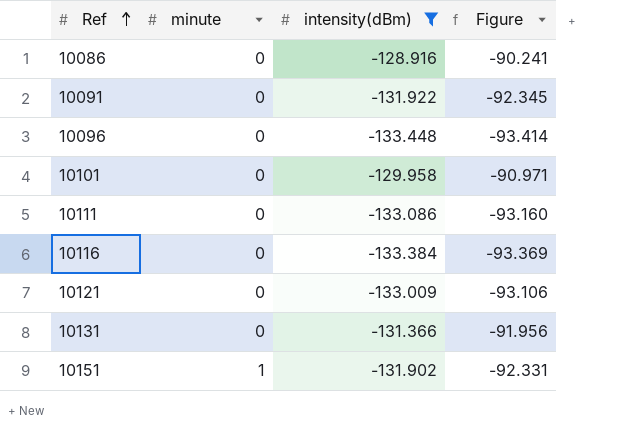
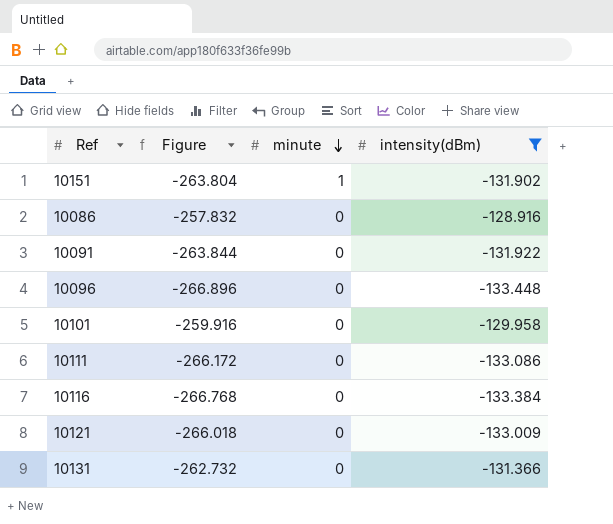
row order: Ref ascending -> minute descending
column Figure | formula: [intensity(dBm)] * 0.7 -> [intensity(dBm)] * 2
column Figure | position: 4 -> 2

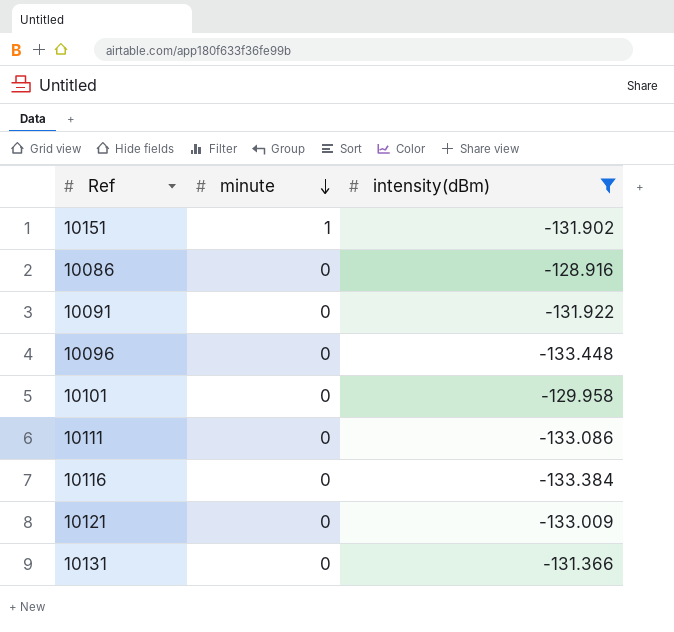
column Figure | formula: [intensity(dBm)] * 2 -> none

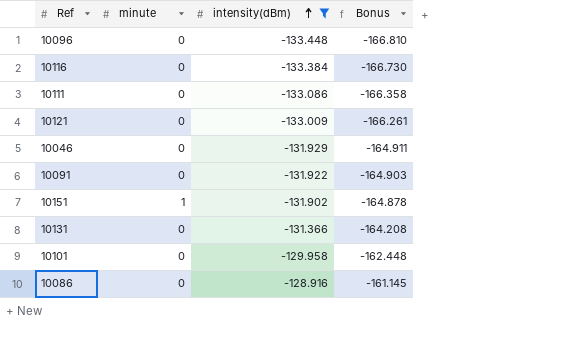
row order: minute descending -> intensity(dBm) ascending
column Bonus | formula: none -> [intensity(dBm)] * 1.25
row 10046: none -> 0 | -131.929 | -164.911

